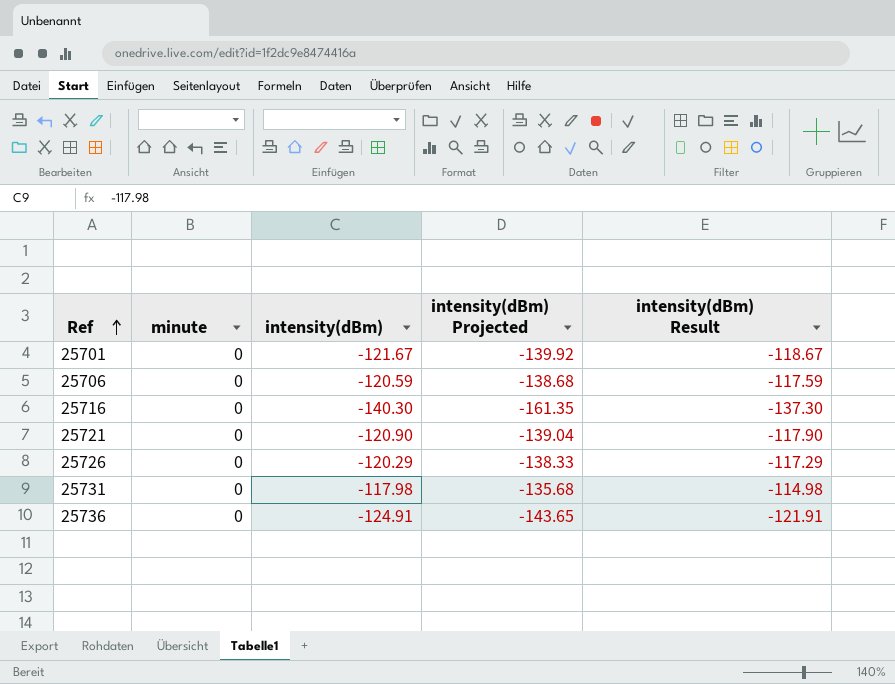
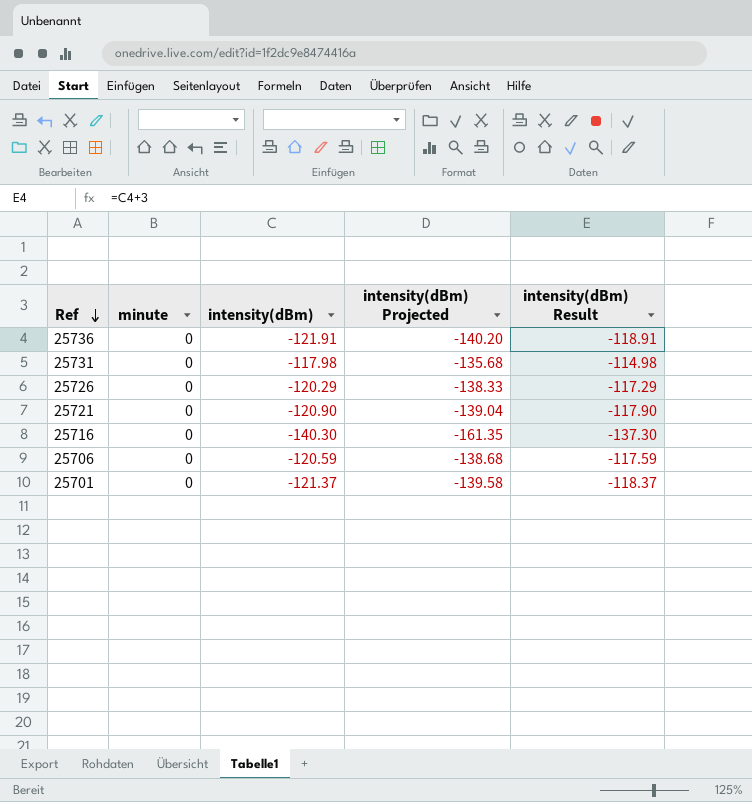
row order: Ref ascending -> Ref descending
25736 | intensity(dBm): -124.91 -> -121.91
25736 | intensity(dBm) Projected: -143.65 -> -140.20
25736 | intensity(dBm) Result: -121.91 -> -118.91
25701 | intensity(dBm): -121.67 -> -121.37
25701 | intensity(dBm) Projected: -139.92 -> -139.58
25701 | intensity(dBm) Result: -118.67 -> -118.37

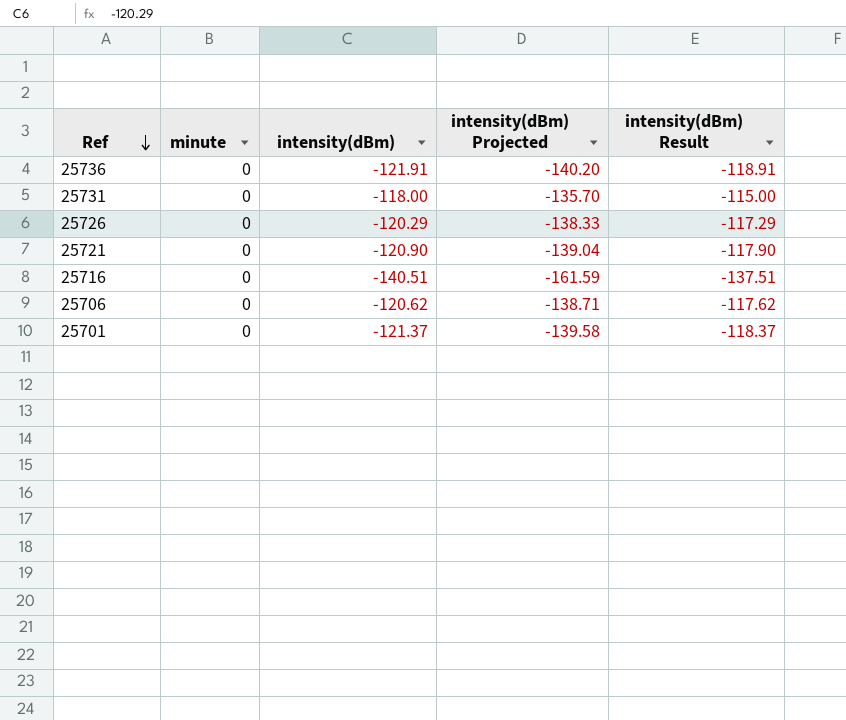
25731 | intensity(dBm): -117.98 -> -118.00
25731 | intensity(dBm) Projected: -135.68 -> -135.70
25731 | intensity(dBm) Result: -114.98 -> -115.00
25716 | intensity(dBm): -140.30 -> -140.51
25716 | intensity(dBm) Projected: -161.35 -> -161.59
25716 | intensity(dBm) Result: -137.30 -> -137.51
25706 | intensity(dBm): -120.59 -> -120.62
25706 | intensity(dBm) Projected: -138.68 -> -138.71
25706 | intensity(dBm) Result: -117.59 -> -117.62

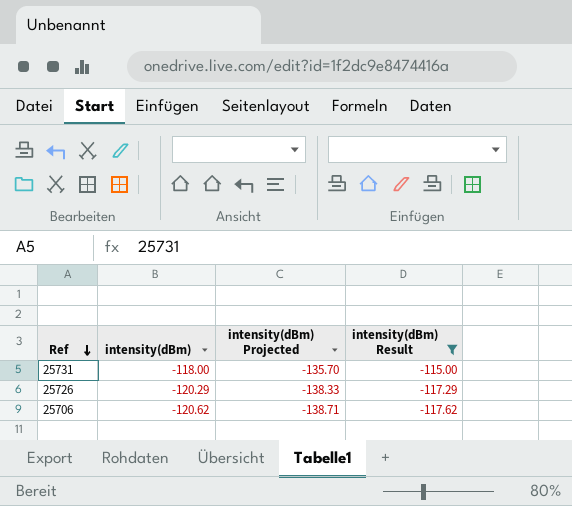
filter: none -> intensity(dBm) Result >= -117.62
column minute | position: 2 -> none

